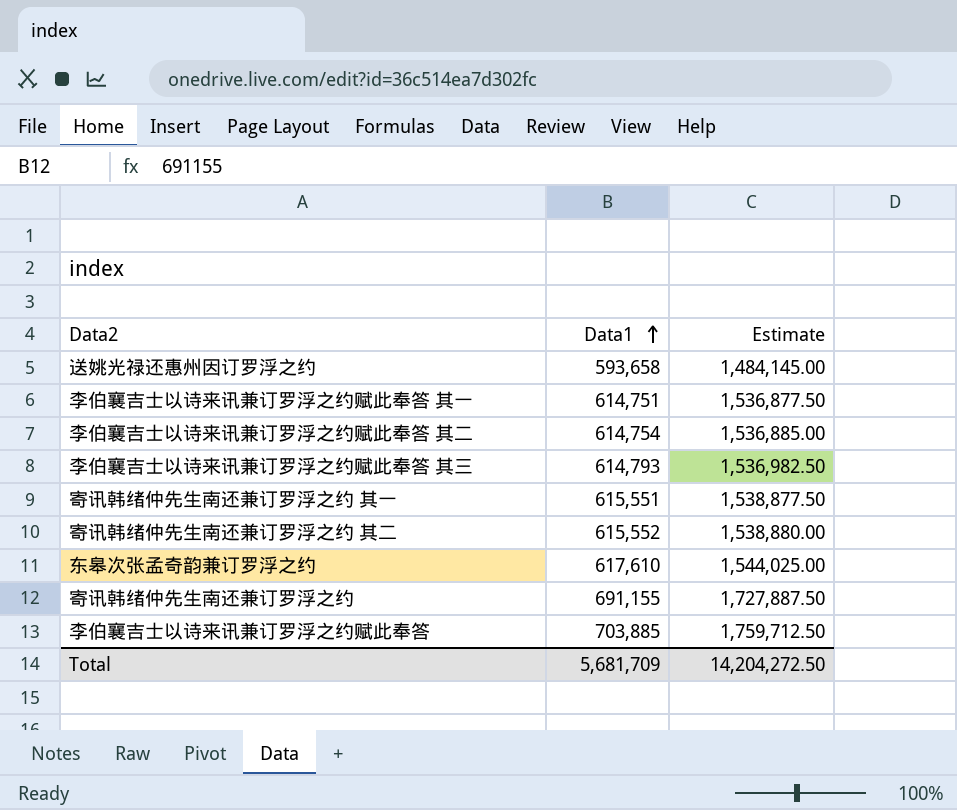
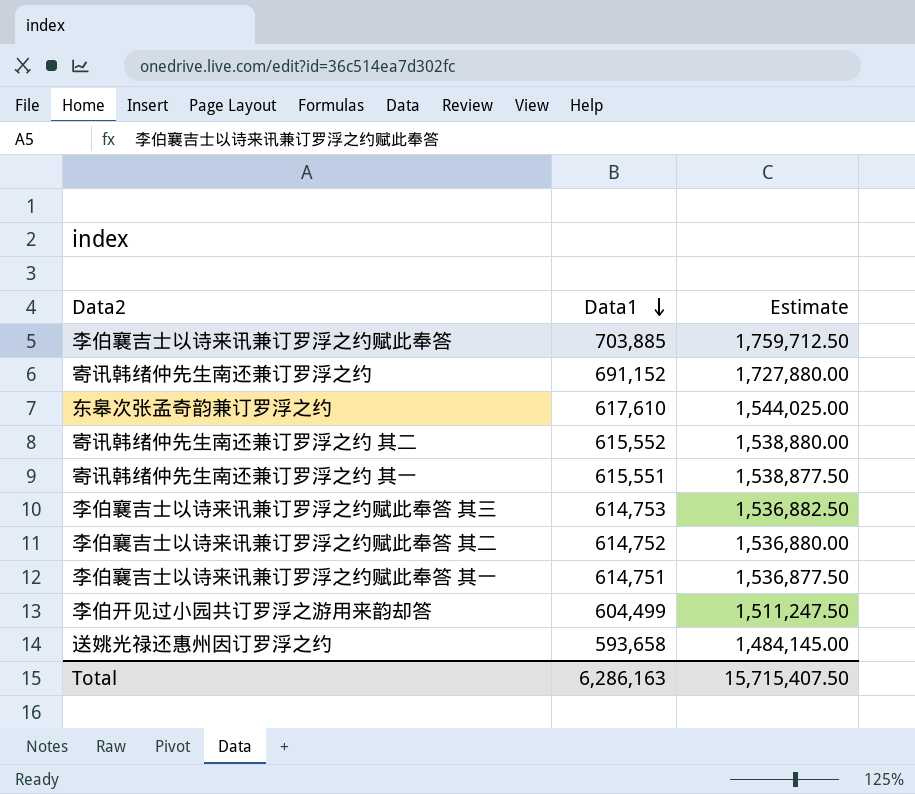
row order: Data1 ascending -> Data1 descending
寄讯韩绪仲先生南还兼订罗浮之约 | Data1: 691,155 -> 691,152
寄讯韩绪仲先生南还兼订罗浮之约 | Estimate: 1,727,887.50 -> 1,727,880.00
李伯襄吉士以诗来讯兼订罗浮之约赋此奉答 其三 | Data1: 614,793 -> 614,753
李伯襄吉士以诗来讯兼订罗浮之约赋此奉答 其三 | Estimate: 1,536,982.50 -> 1,536,882.50
李伯襄吉士以诗来讯兼订罗浮之约赋此奉答 其二 | Data1: 614,754 -> 614,752
李伯襄吉士以诗来讯兼订罗浮之约赋此奉答 其二 | Estimate: 1,536,885.00 -> 1,536,880.00
row 李伯开见过小园共订罗浮之游用来韵却答: none -> 604,499 | 1,511,247.50
Total | Data1: 5,681,709 -> 6,286,163
Total | Estimate: 14,204,272.50 -> 15,715,407.50

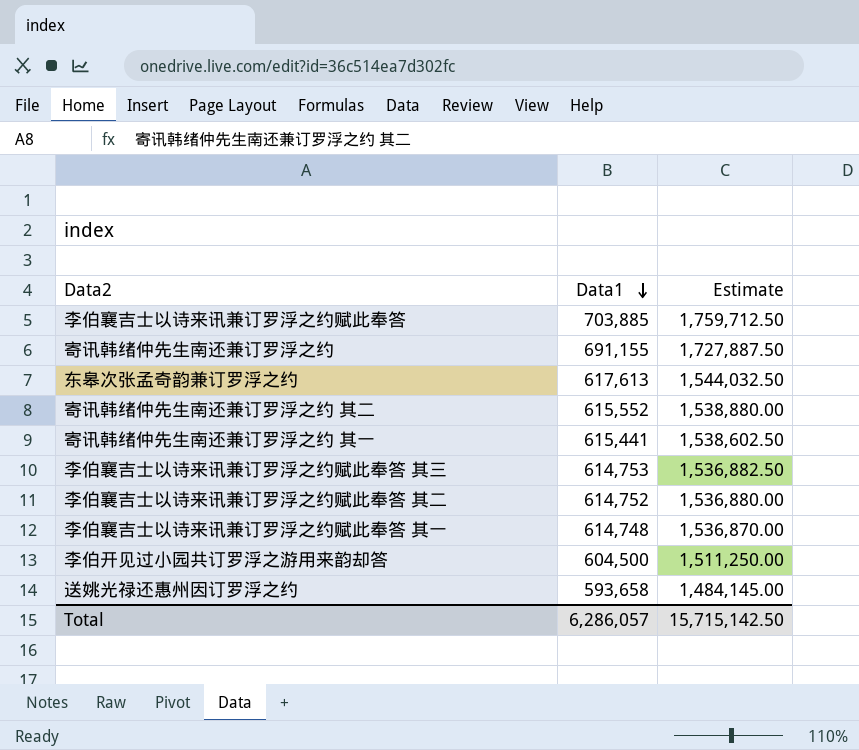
寄讯韩绪仲先生南还兼订罗浮之约 | Data1: 691,152 -> 691,155
寄讯韩绪仲先生南还兼订罗浮之约 | Estimate: 1,727,880.00 -> 1,727,887.50
东皋次张孟奇韵兼订罗浮之约 | Data1: 617,610 -> 617,613
东皋次张孟奇韵兼订罗浮之约 | Estimate: 1,544,025.00 -> 1,544,032.50
寄讯韩绪仲先生南还兼订罗浮之约 其一 | Data1: 615,551 -> 615,441
寄讯韩绪仲先生南还兼订罗浮之约 其一 | Estimate: 1,538,877.50 -> 1,538,602.50
李伯襄吉士以诗来讯兼订罗浮之约赋此奉答 其一 | Data1: 614,751 -> 614,748
李伯襄吉士以诗来讯兼订罗浮之约赋此奉答 其一 | Estimate: 1,536,877.50 -> 1,536,870.00
李伯开见过小园共订罗浮之游用来韵却答 | Data1: 604,499 -> 604,500
李伯开见过小园共订罗浮之游用来韵却答 | Estimate: 1,511,247.50 -> 1,511,250.00
Total | Data1: 6,286,163 -> 6,286,057
Total | Estimate: 15,715,407.50 -> 15,715,142.50

